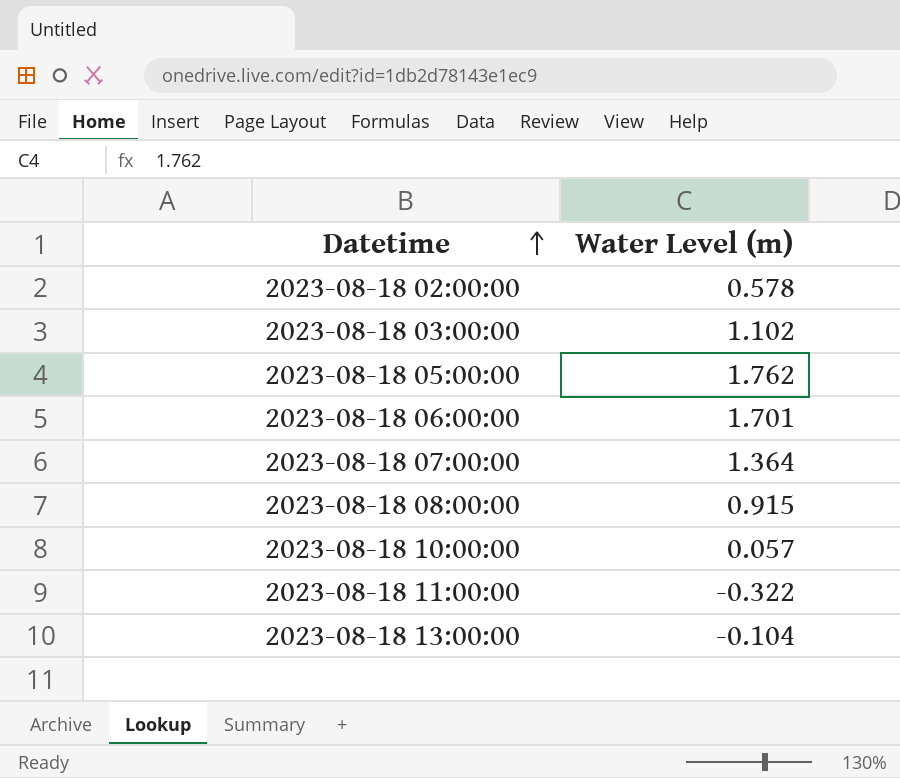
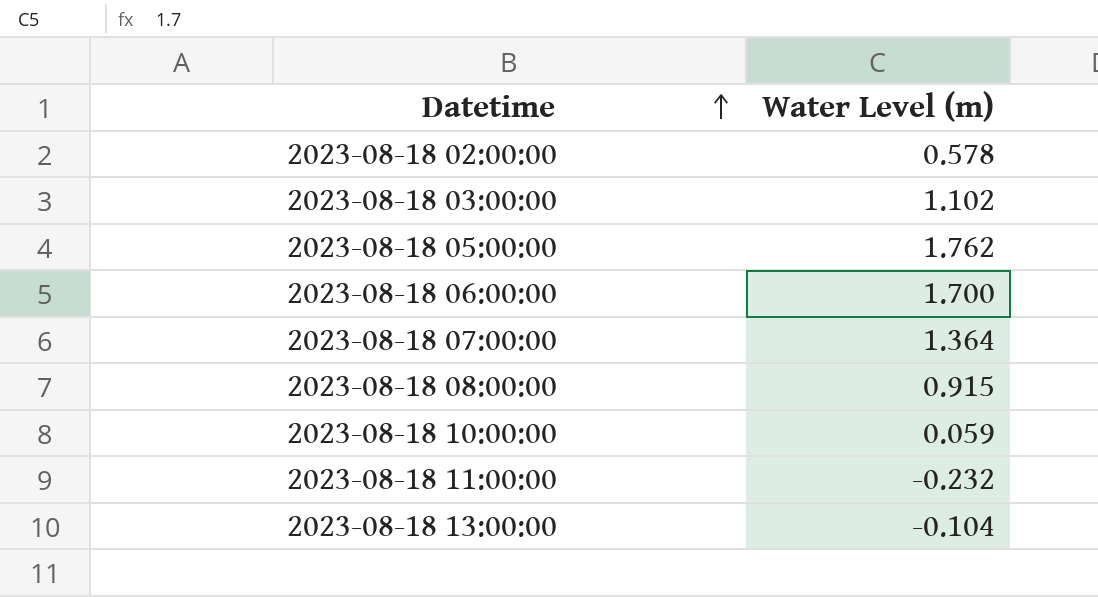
2023-08-18 06:00:00 | Water Level (m): 1.701 -> 1.700
2023-08-18 10:00:00 | Water Level (m): 0.057 -> 0.059
2023-08-18 11:00:00 | Water Level (m): -0.322 -> -0.232

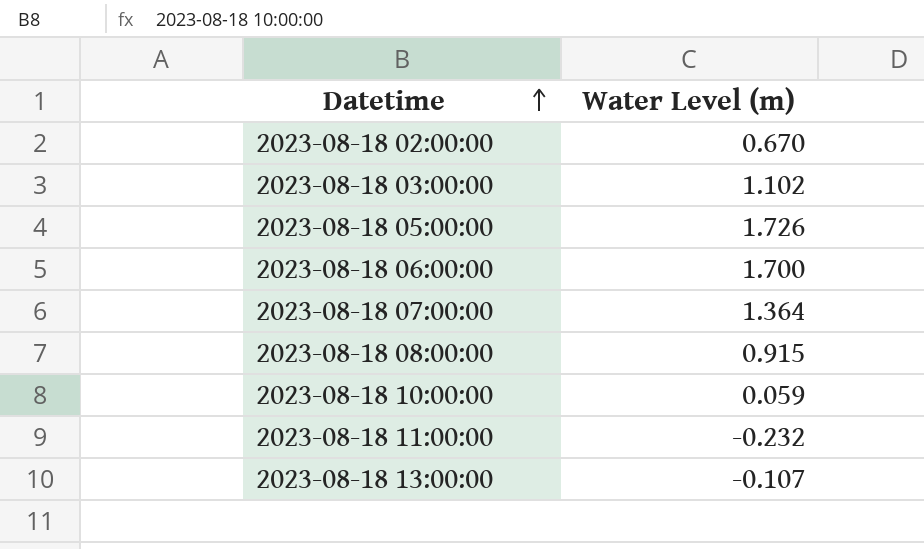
2023-08-18 02:00:00 | Water Level (m): 0.578 -> 0.670
2023-08-18 05:00:00 | Water Level (m): 1.762 -> 1.726
2023-08-18 13:00:00 | Water Level (m): -0.104 -> -0.107

